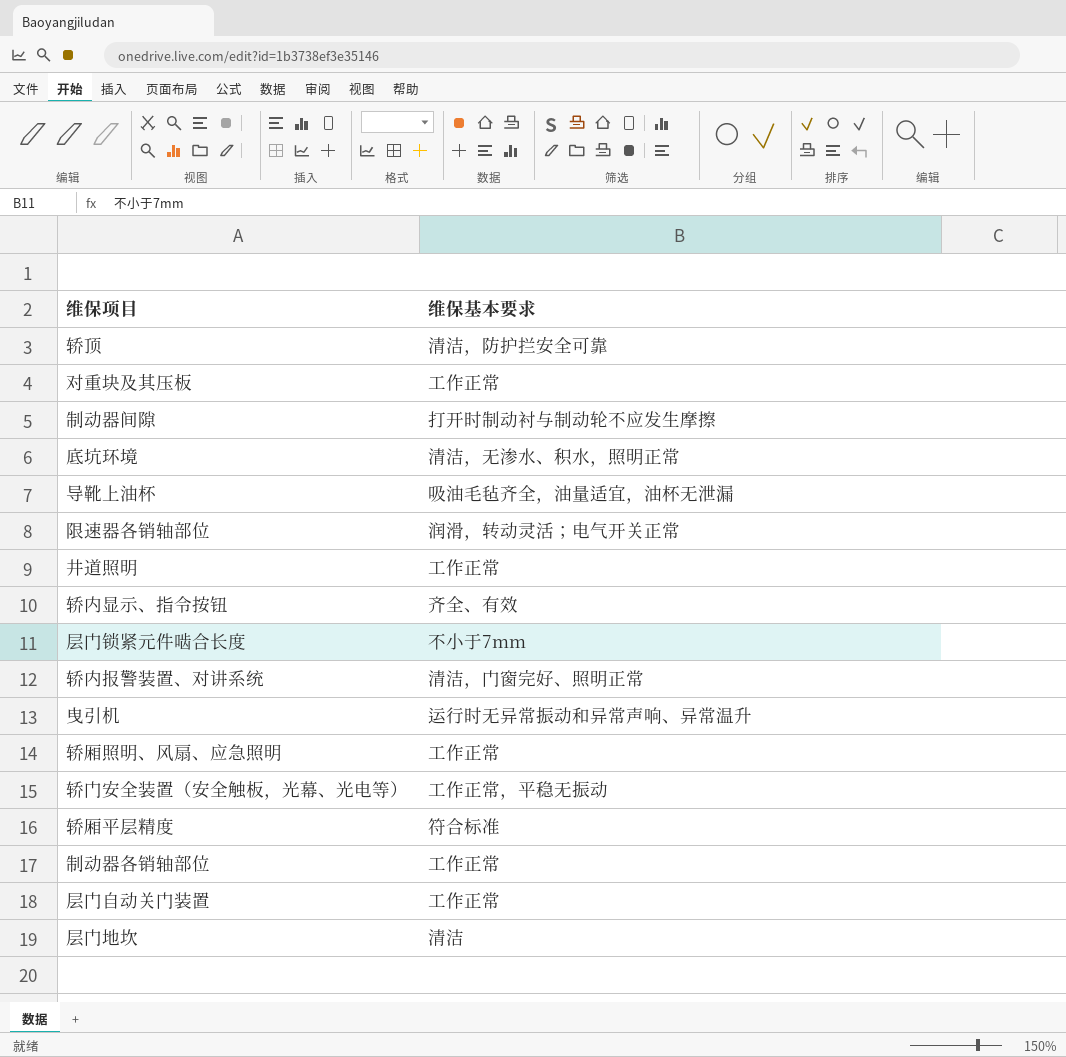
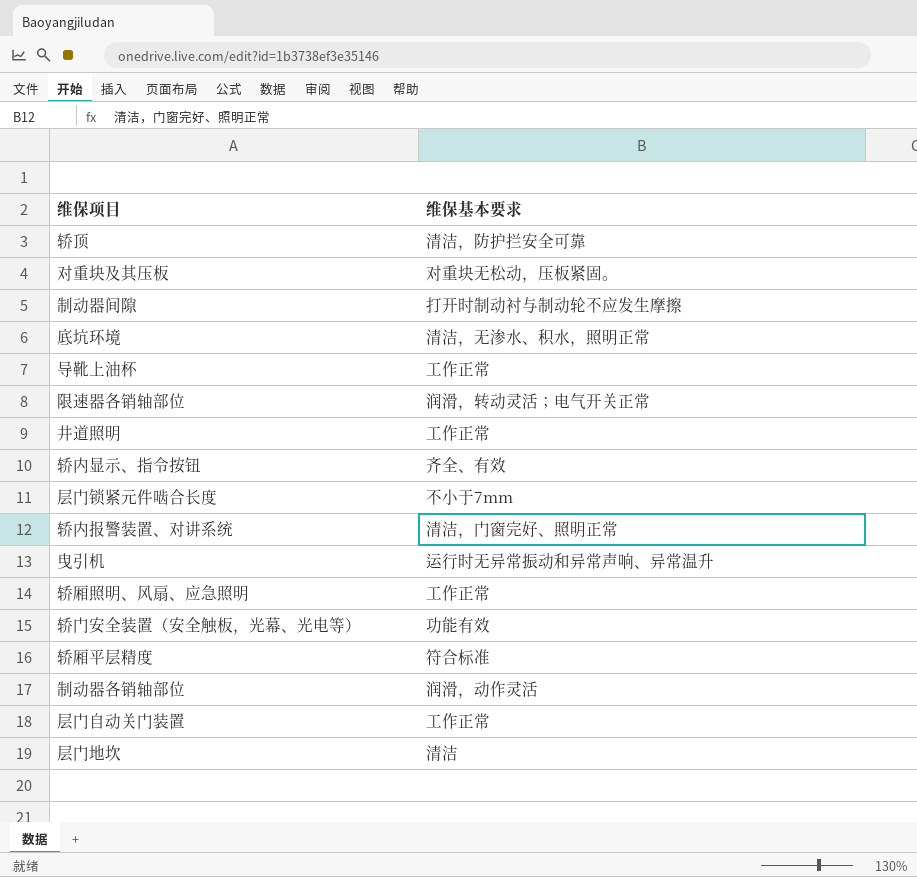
对重块及其压板 | 维保基本要求: 工作正常 -> 对重块无松动，压板紧固。
导靴上油杯 | 维保基本要求: 吸油毛毡齐全，油量适宜，油杯无泄漏 -> 工作正常
轿门安全装置（安全触板，光幕、光电等） | 维保基本要求: 工作正常，平稳无振动 -> 功能有效
制动器各销轴部位 | 维保基本要求: 工作正常 -> 润滑，动作灵活

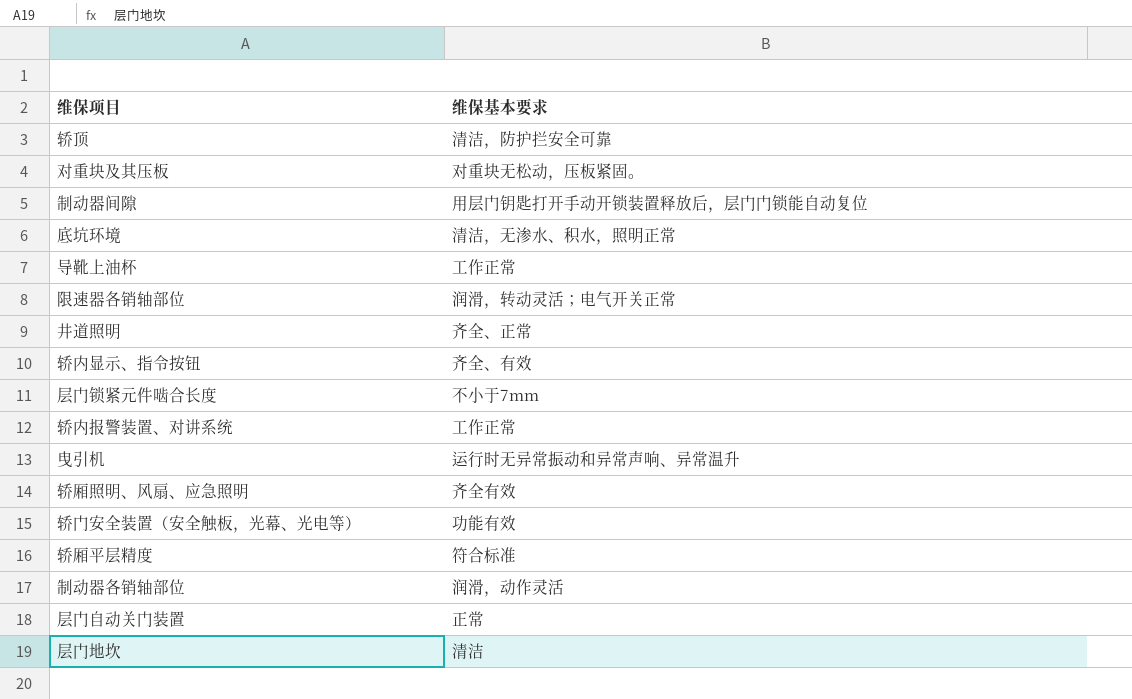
制动器间隙 | 维保基本要求: 打开时制动衬与制动轮不应发生摩擦 -> 用层门钥匙打开手动开锁装置释放后，层门门锁能自动复位
井道照明 | 维保基本要求: 工作正常 -> 齐全、正常
轿内报警装置、对讲系统 | 维保基本要求: 清洁，门窗完好、照明正常 -> 工作正常
轿厢照明、风扇、应急照明 | 维保基本要求: 工作正常 -> 齐全有效
层门自动关门装置 | 维保基本要求: 工作正常 -> 正常

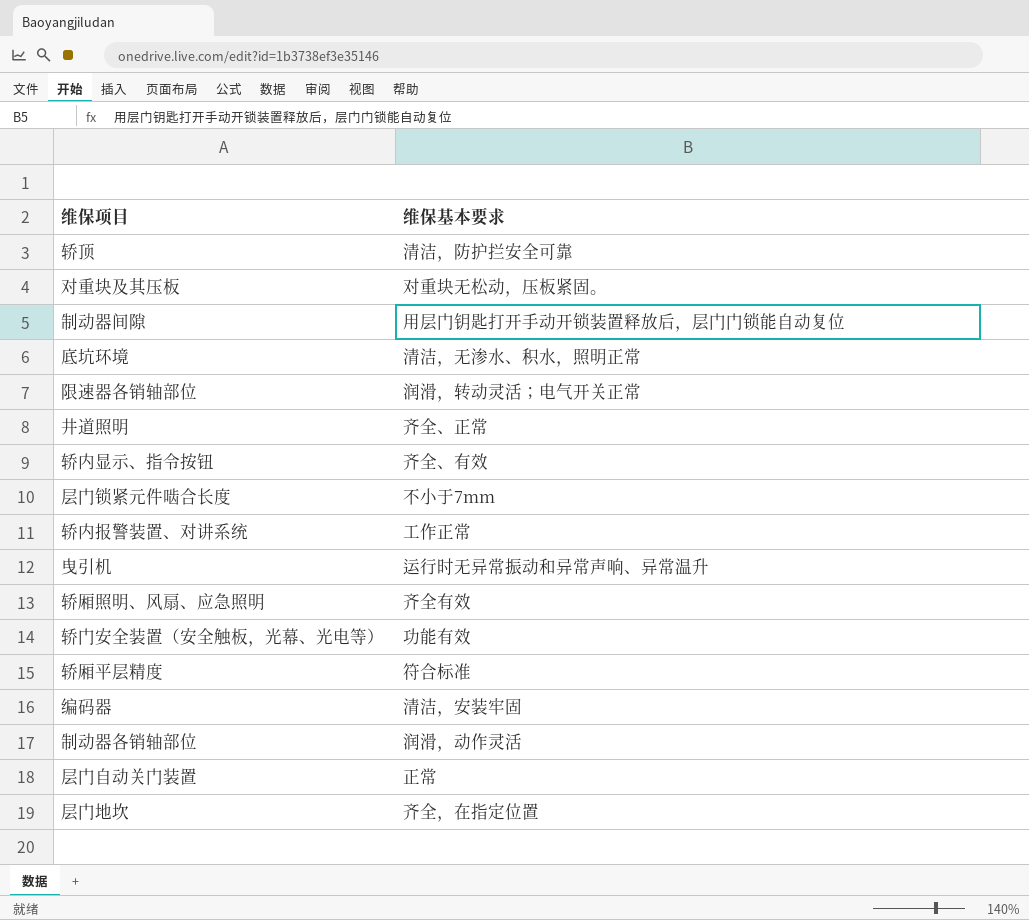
row 导靴上油杯: 工作正常 -> none
row 编码器: none -> 清洁，安装牢固
层门地坎 | 维保基本要求: 清洁 -> 齐全，在指定位置

